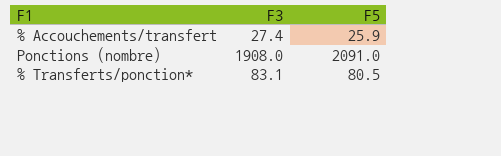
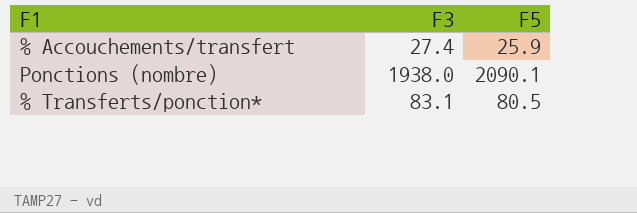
Ponctions (nombre) | F3: 1908.0 -> 1938.0
Ponctions (nombre) | F5: 2091.0 -> 2090.1

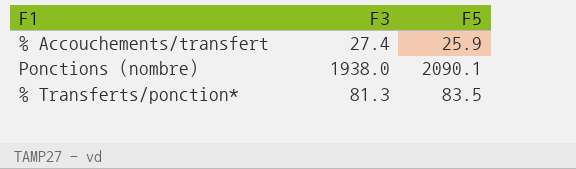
% Transferts/ponction* | F3: 83.1 -> 81.3
% Transferts/ponction* | F5: 80.5 -> 83.5

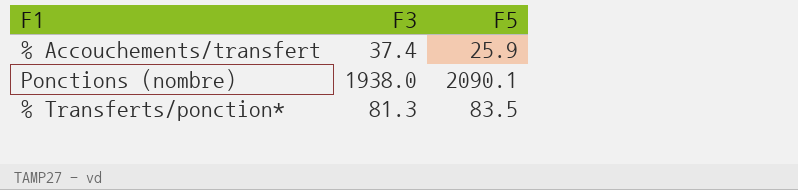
% Accouchements/transfert | F3: 27.4 -> 37.4

